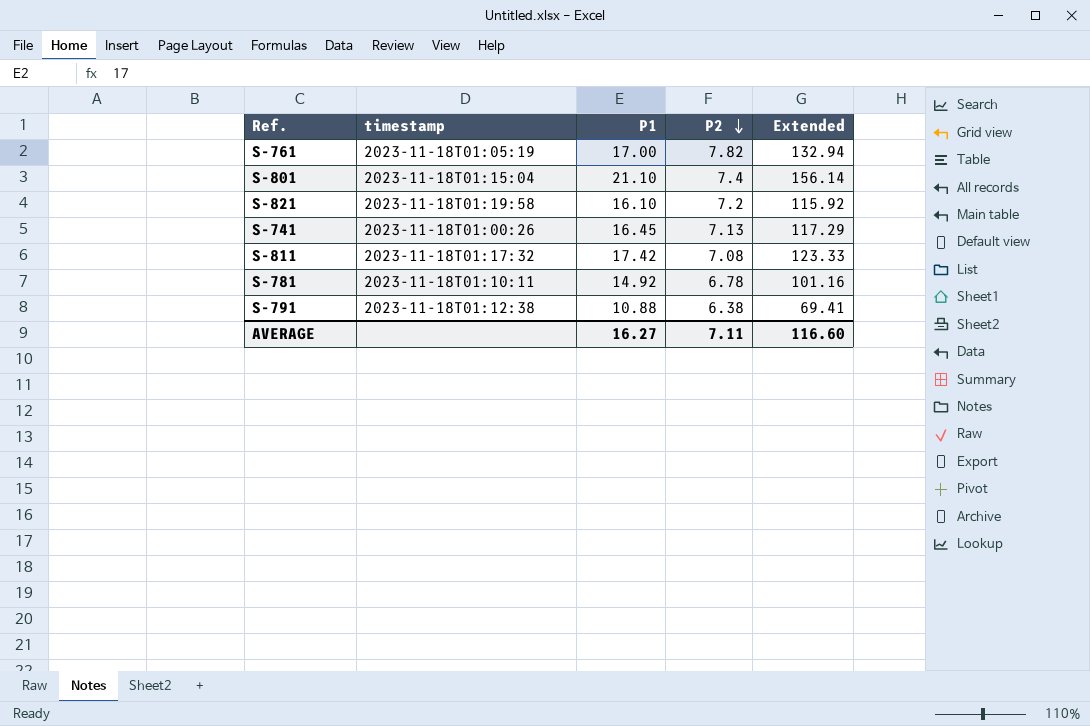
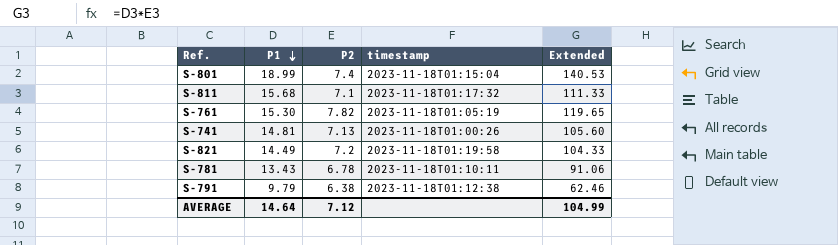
row order: P2 descending -> P1 descending
column timestamp | position: 2 -> 4
S-801 | P1: 21.10 -> 18.99
S-801 | Extended: 156.14 -> 140.53
S-811 | P1: 17.42 -> 15.68
S-811 | P2: 7.08 -> 7.1
S-811 | Extended: 123.33 -> 111.33
S-761 | P1: 17.00 -> 15.30
S-761 | Extended: 132.94 -> 119.65
S-741 | P1: 16.45 -> 14.81
S-741 | Extended: 117.29 -> 105.60
S-821 | P1: 16.10 -> 14.49
S-821 | Extended: 115.92 -> 104.33
S-781 | P1: 14.92 -> 13.43
S-781 | Extended: 101.16 -> 91.06
S-791 | P1: 10.88 -> 9.79
S-791 | Extended: 69.41 -> 62.46
AVERAGE | P1: 16.27 -> 14.64
AVERAGE | P2: 7.11 -> 7.12
AVERAGE | Extended: 116.60 -> 104.99

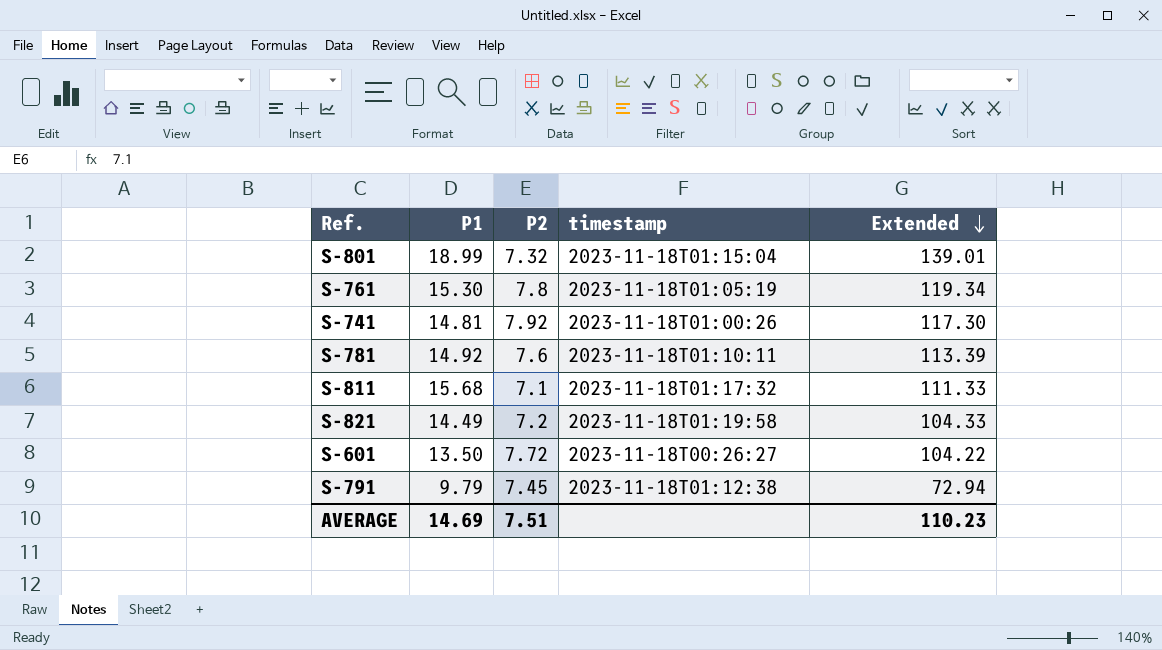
row order: P1 descending -> Extended descending
S-801 | P2: 7.4 -> 7.32
S-801 | Extended: 140.53 -> 139.01
S-761 | P2: 7.82 -> 7.8
S-761 | Extended: 119.65 -> 119.34
S-741 | P2: 7.13 -> 7.92
S-741 | Extended: 105.60 -> 117.30
S-781 | P1: 13.43 -> 14.92
S-781 | P2: 6.78 -> 7.6
S-781 | Extended: 91.06 -> 113.39
row S-601: none -> 13.50 | 7.72 | 2023-11-18T00:26:27 | 104.22
S-791 | P2: 6.38 -> 7.45
S-791 | Extended: 62.46 -> 72.94
AVERAGE | P1: 14.64 -> 14.69
AVERAGE | P2: 7.12 -> 7.51
AVERAGE | Extended: 104.99 -> 110.23

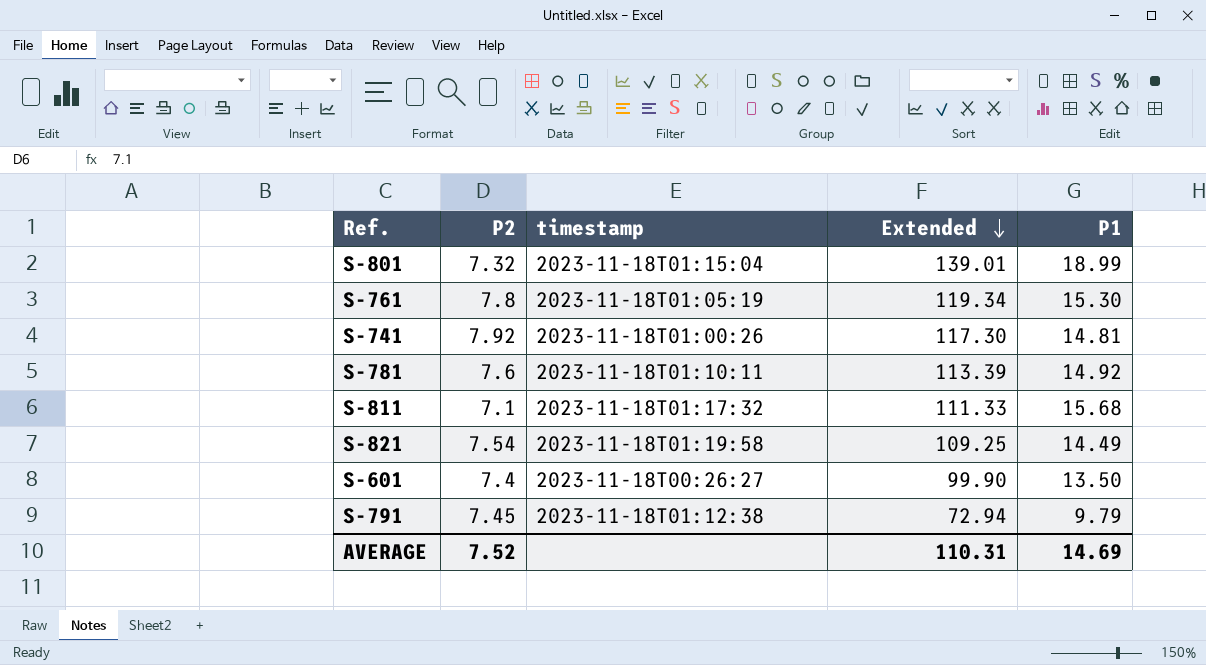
column P1 | position: 2 -> 5
S-821 | P2: 7.2 -> 7.54
S-821 | Extended: 104.33 -> 109.25
S-601 | P2: 7.72 -> 7.4
S-601 | Extended: 104.22 -> 99.90
AVERAGE | P2: 7.51 -> 7.52
AVERAGE | Extended: 110.23 -> 110.31

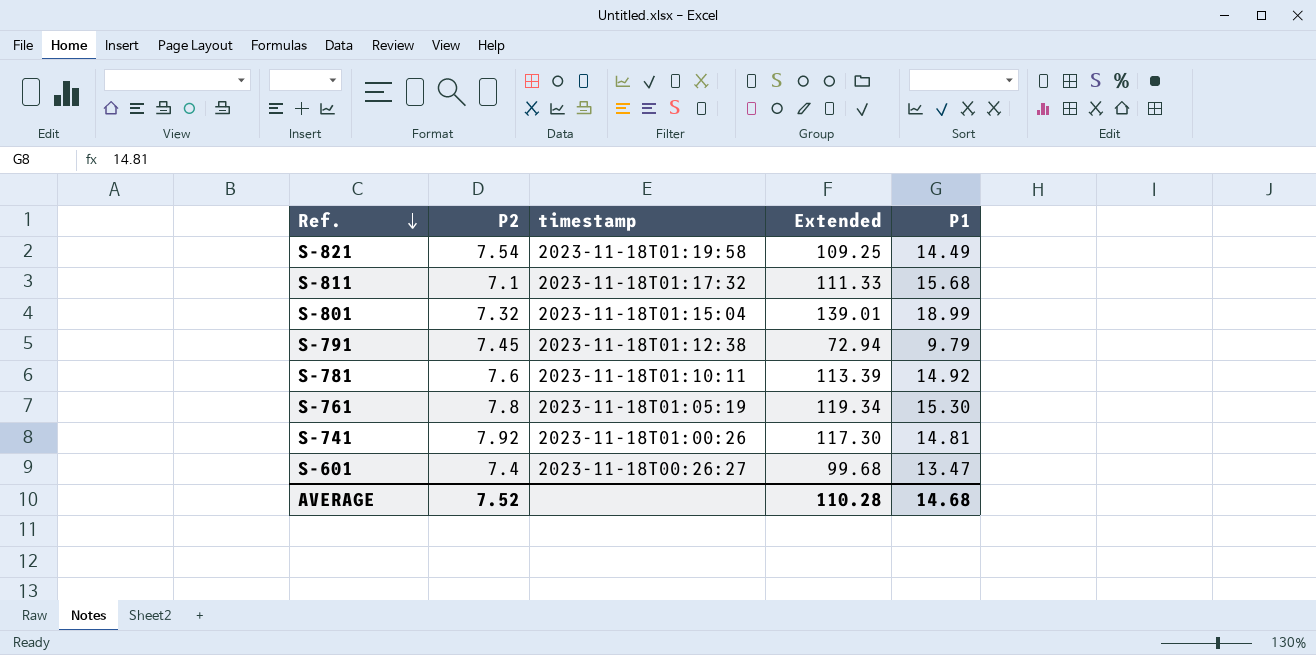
row order: Extended descending -> Ref. descending
S-601 | Extended: 99.90 -> 99.68
S-601 | P1: 13.50 -> 13.47
AVERAGE | Extended: 110.31 -> 110.28
AVERAGE | P1: 14.69 -> 14.68

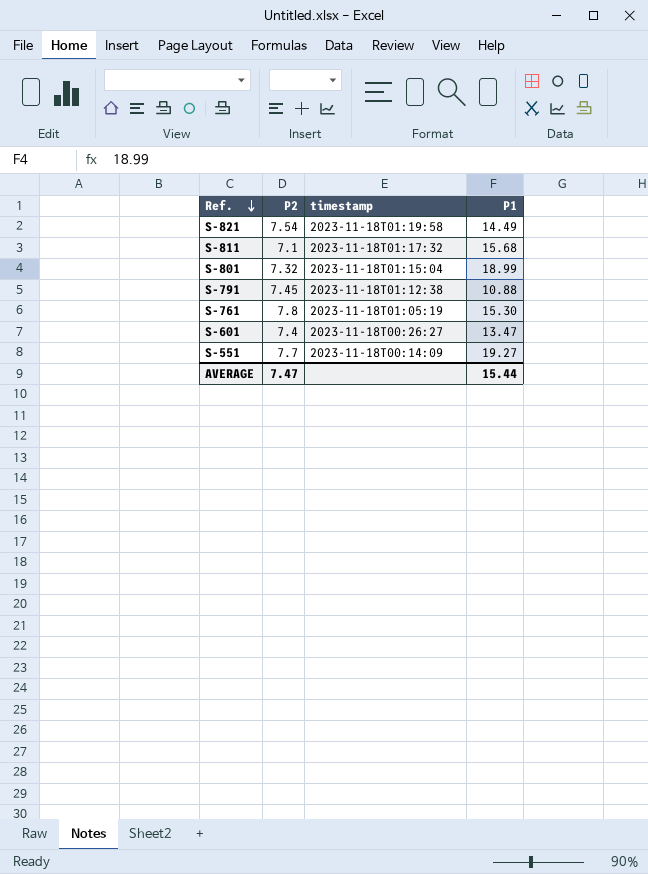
column Extended | formula: [P2] * [P1] -> none
row S-781: 7.6 | 2023-11-18T01:10:11 | 113.39 | 14.92 -> none
row S-741: 7.92 | 2023-11-18T01:00:26 | 117.30 | 14.81 -> none
S-791 | P1: 9.79 -> 10.88
row S-551: none -> 7.7 | 2023-11-18T00:14:09 | 19.27
AVERAGE | P2: 7.52 -> 7.47
AVERAGE | P1: 14.68 -> 15.44

